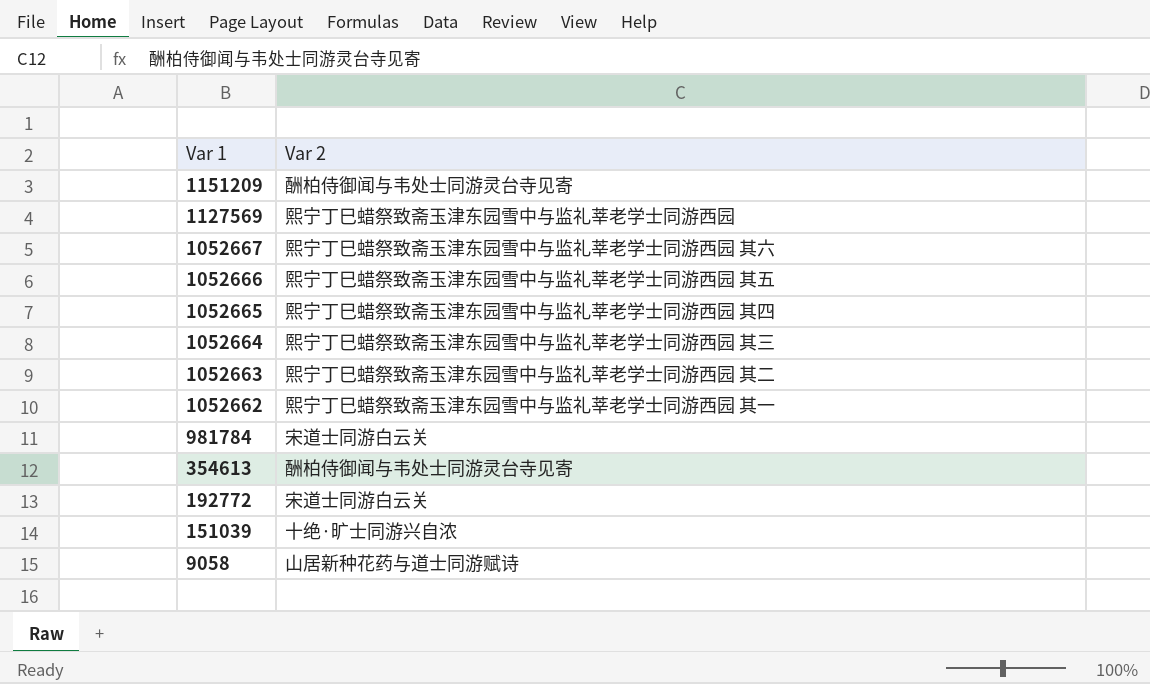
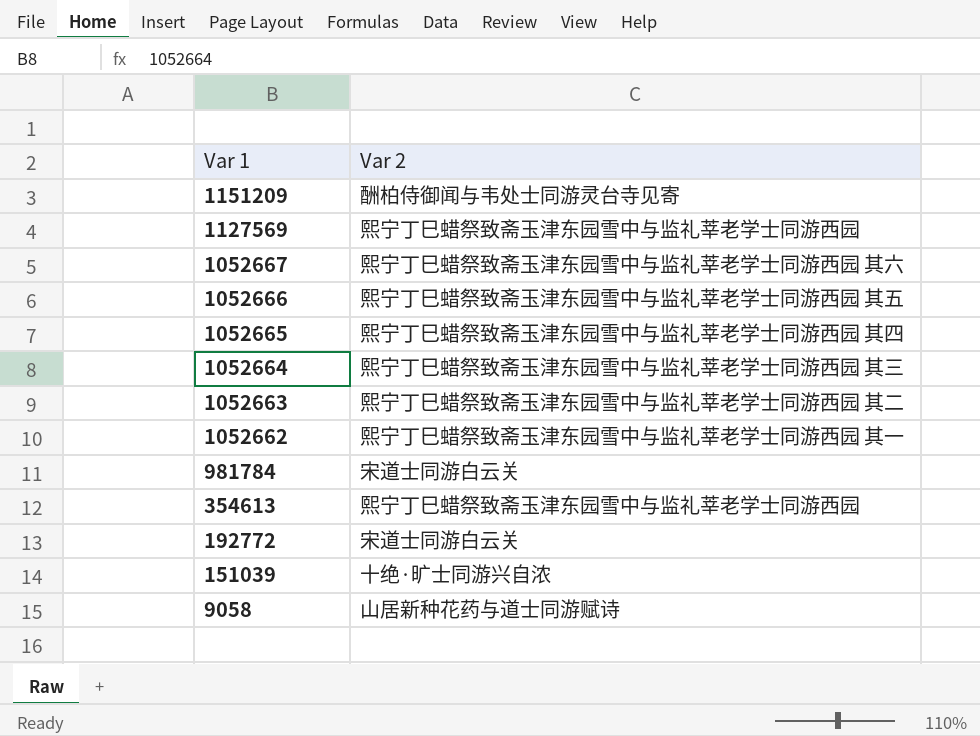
354613 | Var 2: 酬柏侍御闻与韦处士同游灵台寺见寄 -> 熙宁丁巳蜡祭致斋玉津东园雪中与监礼莘老学士同游西园

